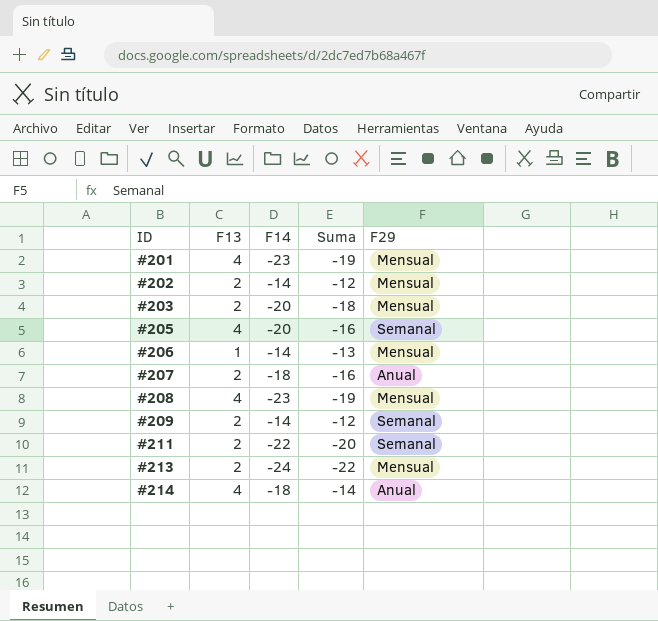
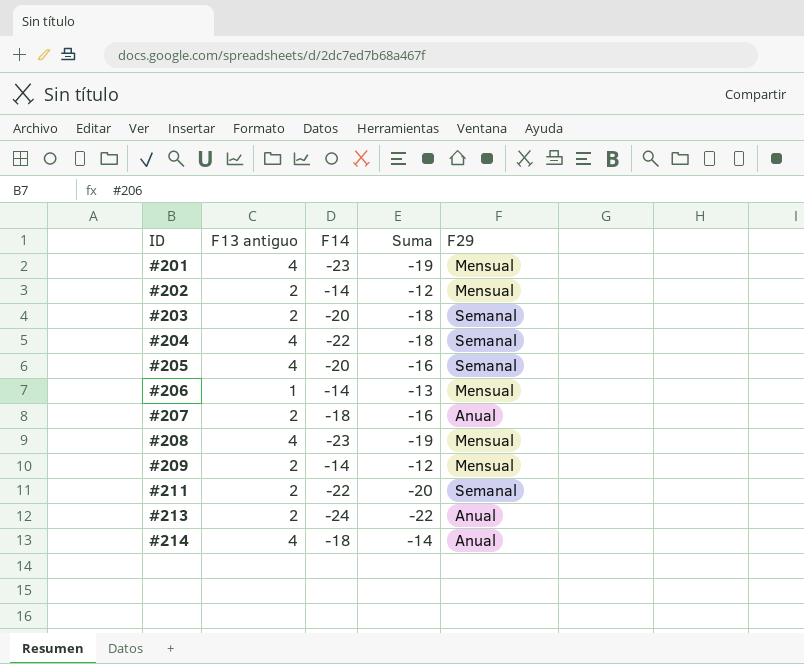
column name: F13 -> F13 antiguo
#203 | F29: Mensual -> Semanal
row #204: none -> 4 | -22 | -18 | Semanal
#209 | F29: Semanal -> Mensual
#213 | F29: Mensual -> Anual

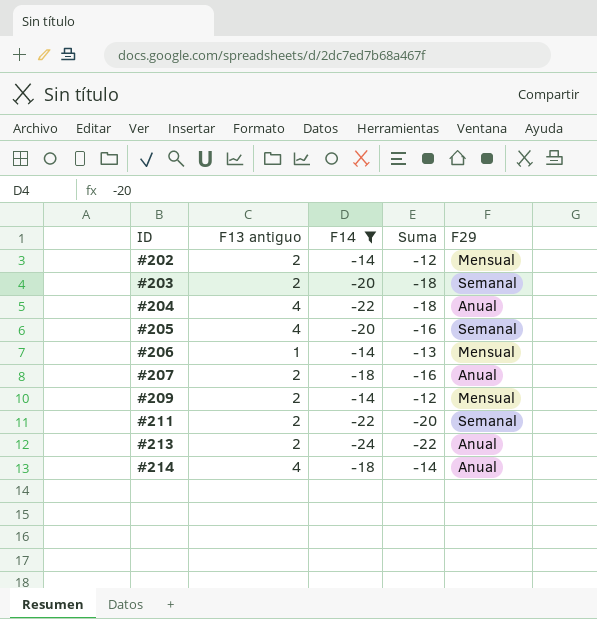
filter: none -> F14 != -23
#204 | F29: Semanal -> Anual

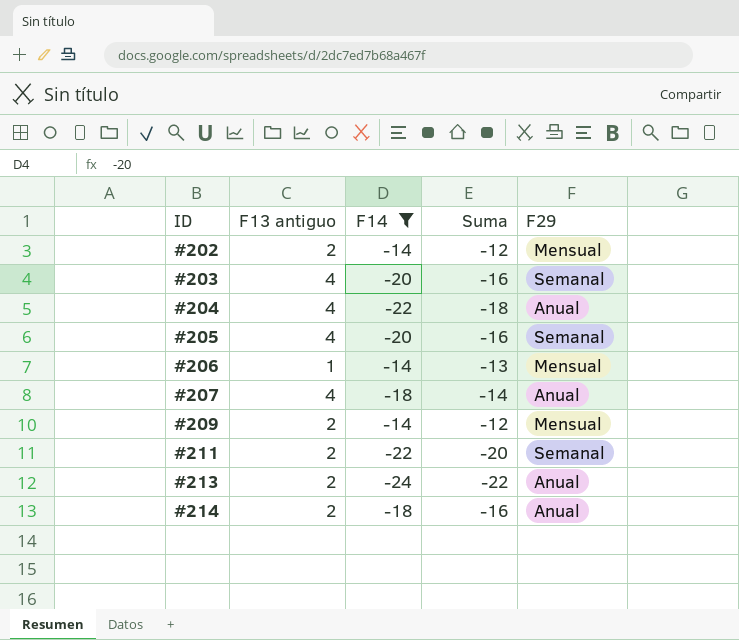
#203 | F13 antiguo: 2 -> 4
#203 | Suma: -18 -> -16
#207 | F13 antiguo: 2 -> 4
#207 | Suma: -16 -> -14
#214 | F13 antiguo: 4 -> 2
#214 | Suma: -14 -> -16

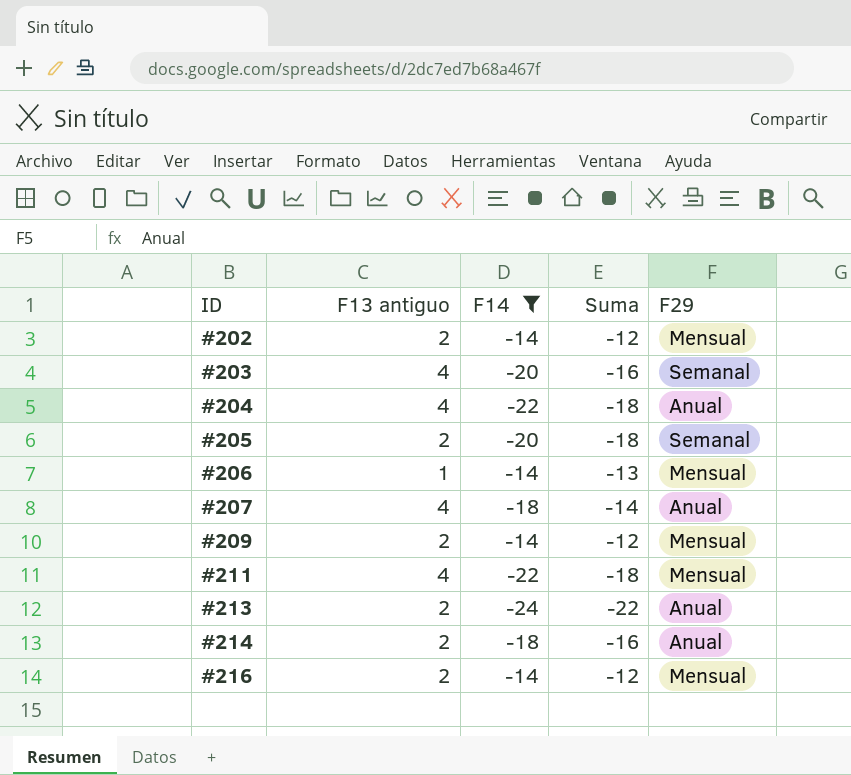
#205 | F13 antiguo: 4 -> 2
#205 | Suma: -16 -> -18
#211 | F13 antiguo: 2 -> 4
#211 | Suma: -20 -> -18
#211 | F29: Semanal -> Mensual
row #216: none -> 2 | -14 | -12 | Mensual

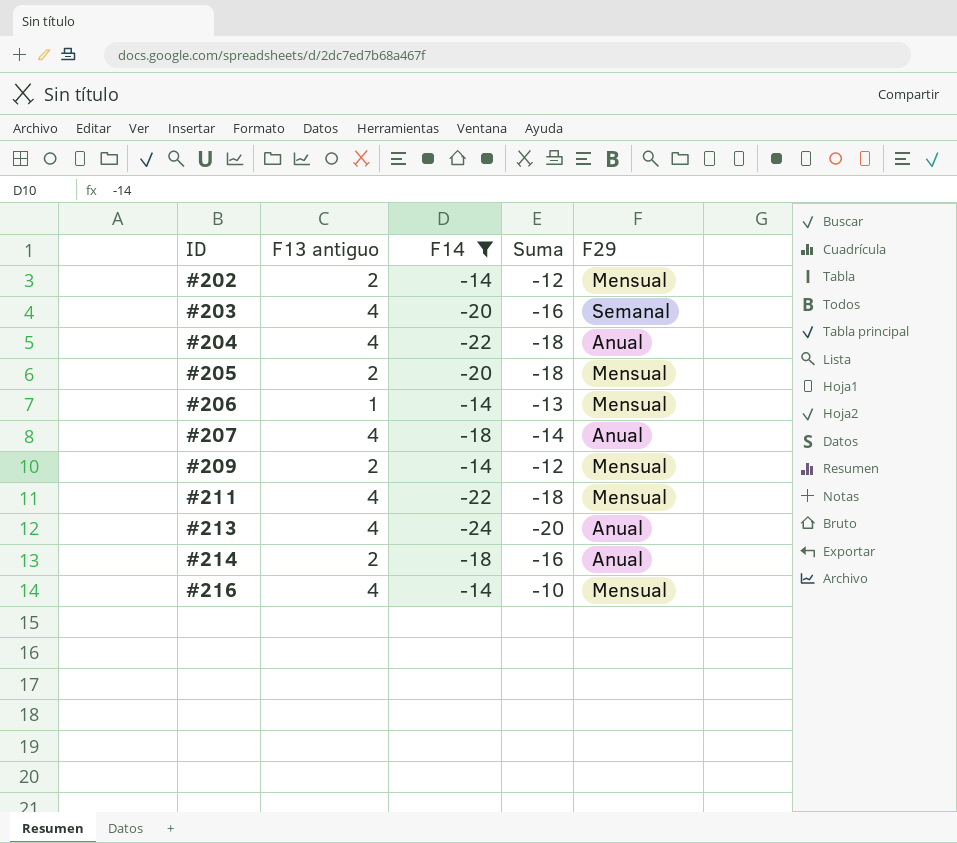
#205 | F29: Semanal -> Mensual
#213 | F13 antiguo: 2 -> 4
#213 | Suma: -22 -> -20
#216 | F13 antiguo: 2 -> 4
#216 | Suma: -12 -> -10

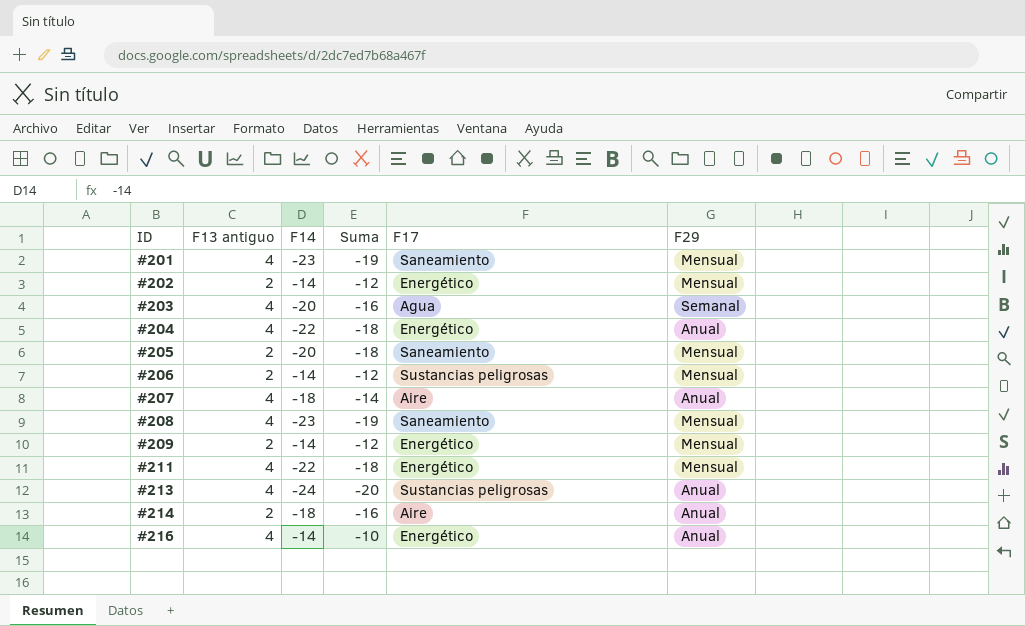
filter: F14 != -23 -> none
column F17 | position: none -> 5
#206 | F13 antiguo: 1 -> 2
#206 | Suma: -13 -> -12
#216 | F29: Mensual -> Anual

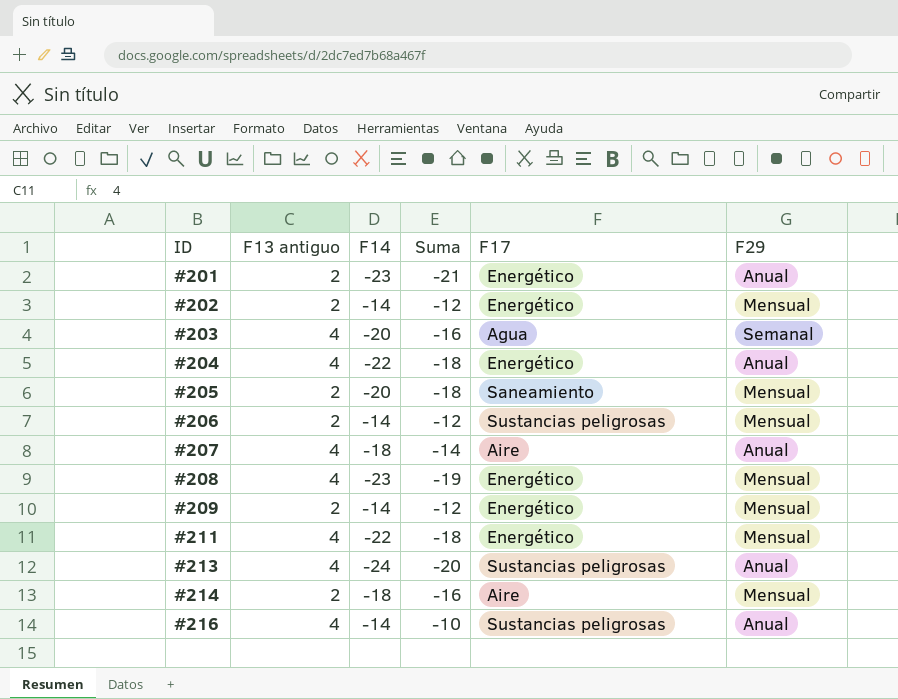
#201 | F13 antiguo: 4 -> 2
#201 | Suma: -19 -> -21
#201 | F17: Saneamiento -> Energético
#201 | F29: Mensual -> Anual
#208 | F17: Saneamiento -> Energético
#214 | F29: Anual -> Mensual
#216 | F17: Energético -> Sustancias peligrosas

